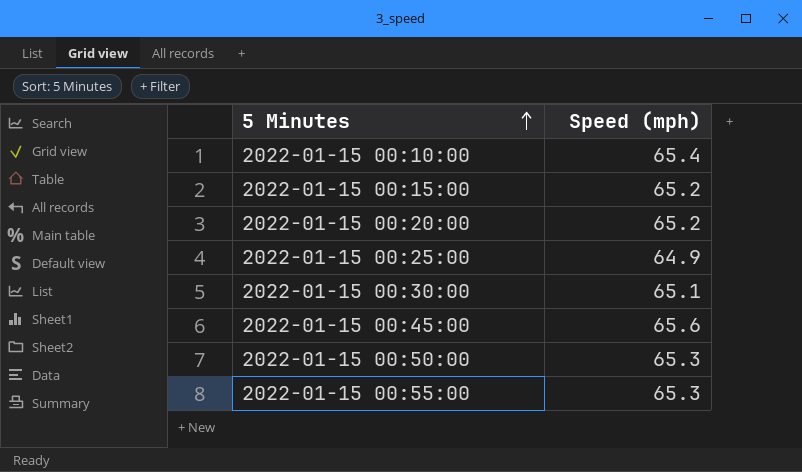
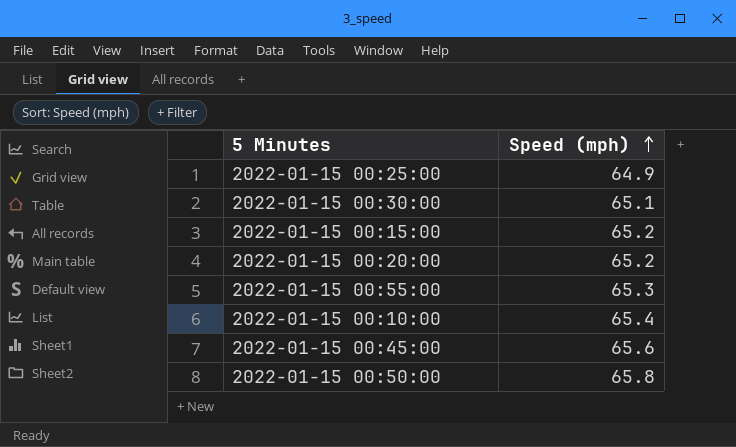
row order: 5 Minutes ascending -> Speed (mph) ascending
2022-01-15 00:50:00 | Speed (mph): 65.3 -> 65.8

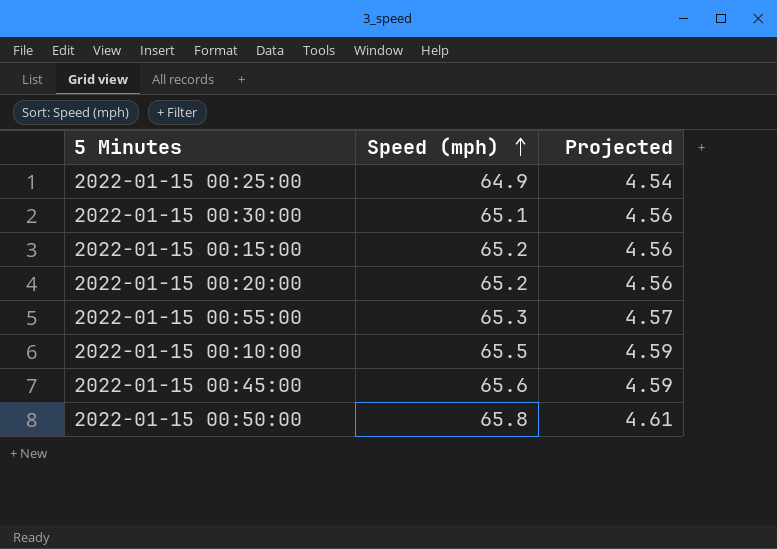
column Projected | formula: none -> [Speed (mph)] * 0.07
2022-01-15 00:10:00 | Speed (mph): 65.4 -> 65.5

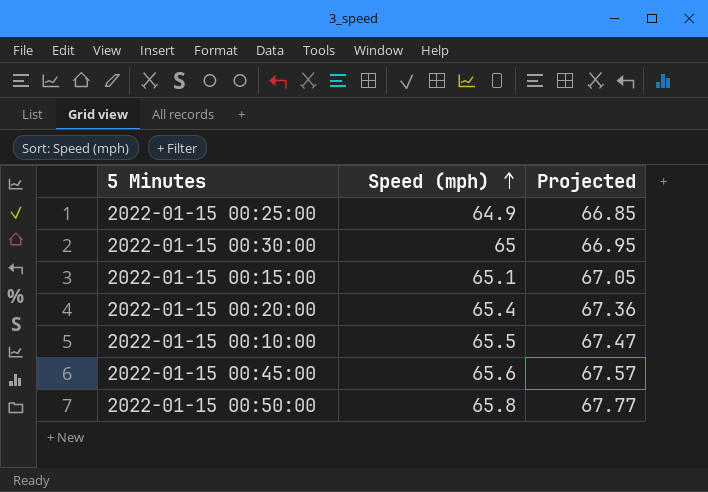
column Projected | formula: [Speed (mph)] * 0.07 -> [Speed (mph)] * 1.03
row 2022-01-15 00:55:00: 65.3 | 4.57 -> none
2022-01-15 00:30:00 | Speed (mph): 65.1 -> 65
2022-01-15 00:15:00 | Speed (mph): 65.2 -> 65.1
2022-01-15 00:20:00 | Speed (mph): 65.2 -> 65.4

